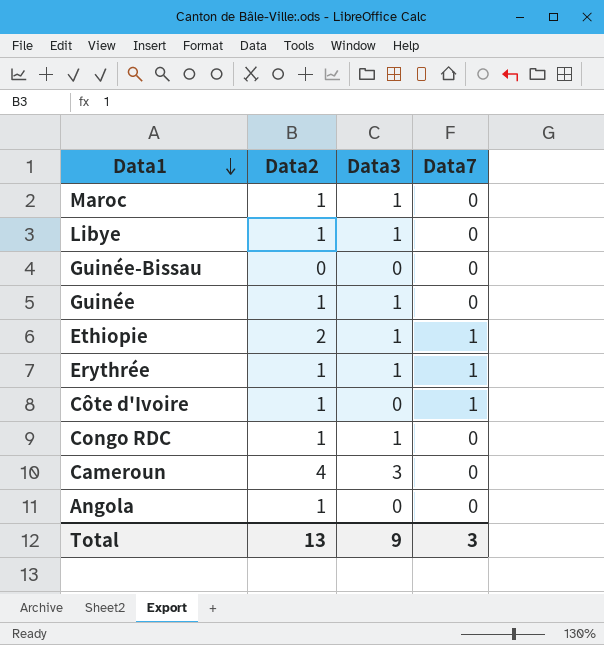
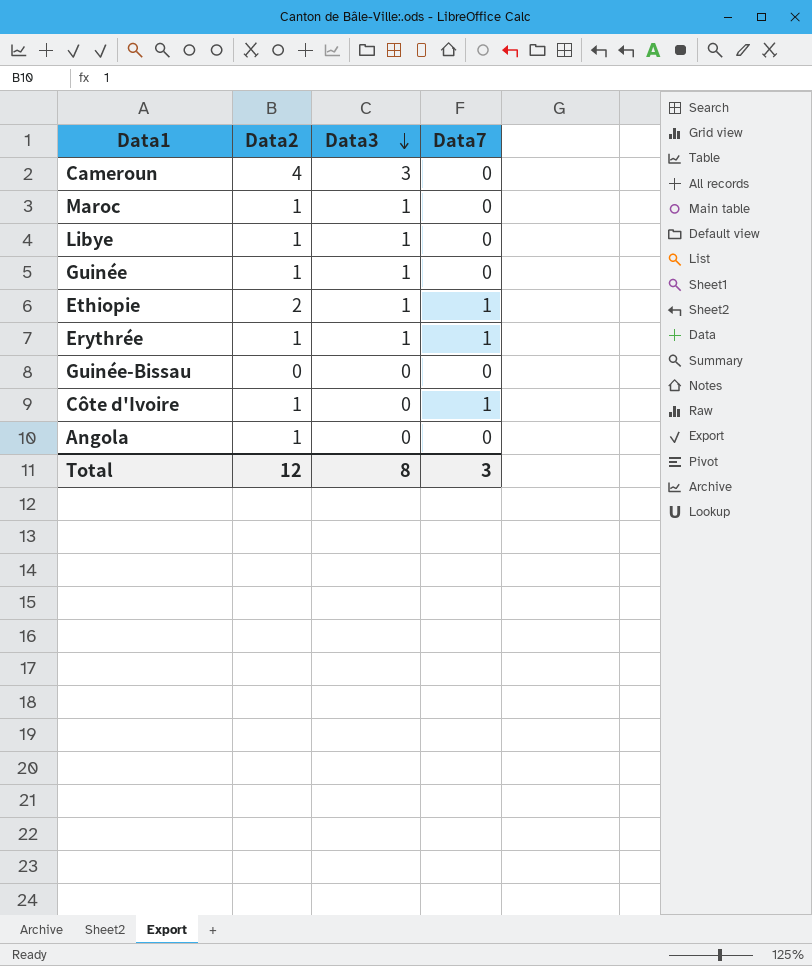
row order: Data1 descending -> Data3 descending
row Congo RDC: 1 | 1 | 0 -> none
Total | Data2: 13 -> 12
Total | Data3: 9 -> 8

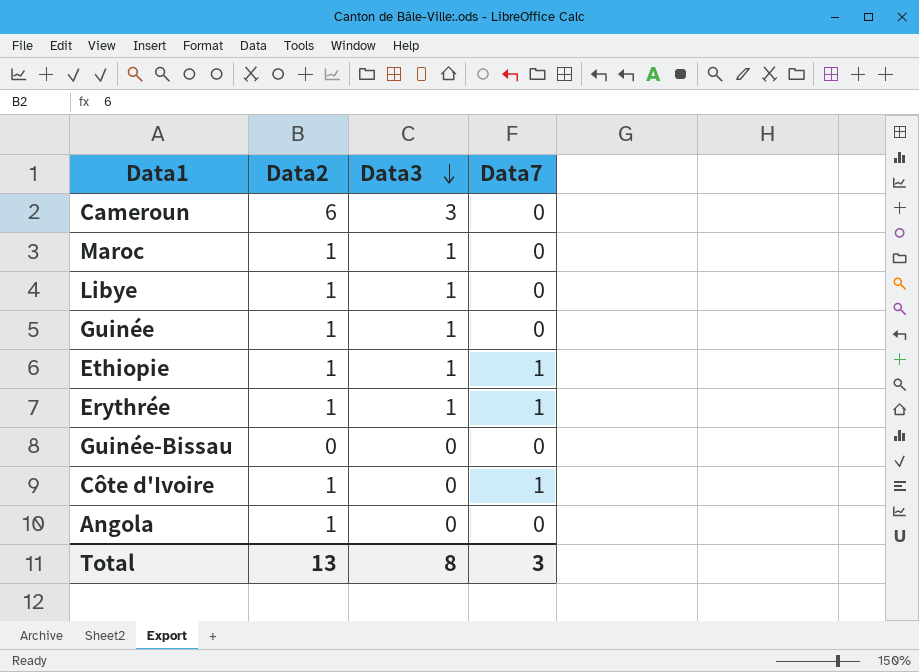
Cameroun | Data2: 4 -> 6
Ethiopie | Data2: 2 -> 1
Total | Data2: 12 -> 13

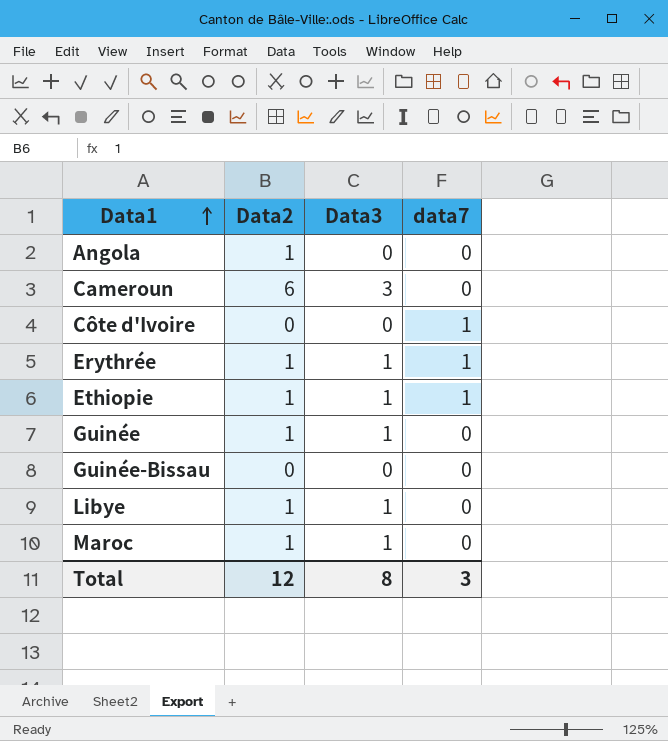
row order: Data3 descending -> Data1 ascending
column name: Data7 -> data7
Côte d'Ivoire | Data2: 1 -> 0
Total | Data2: 13 -> 12

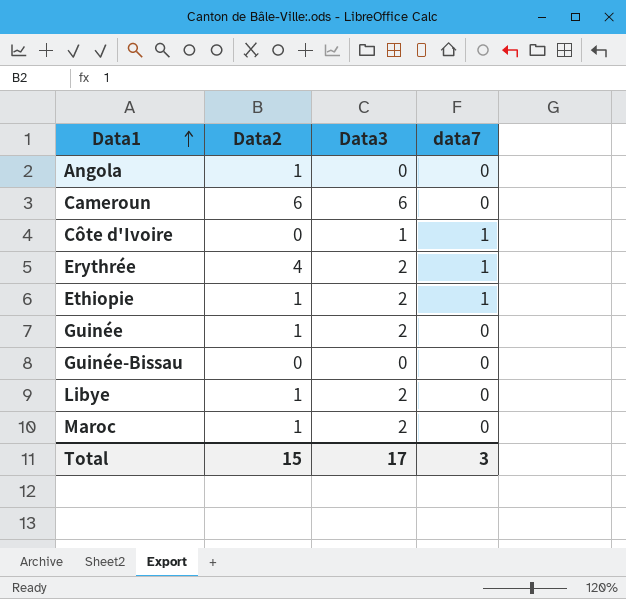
Cameroun | Data3: 3 -> 6
Côte d'Ivoire | Data3: 0 -> 1
Erythrée | Data2: 1 -> 4
Erythrée | Data3: 1 -> 2
Ethiopie | Data3: 1 -> 2
Guinée | Data3: 1 -> 2
Libye | Data3: 1 -> 2
Maroc | Data3: 1 -> 2
Total | Data2: 12 -> 15
Total | Data3: 8 -> 17

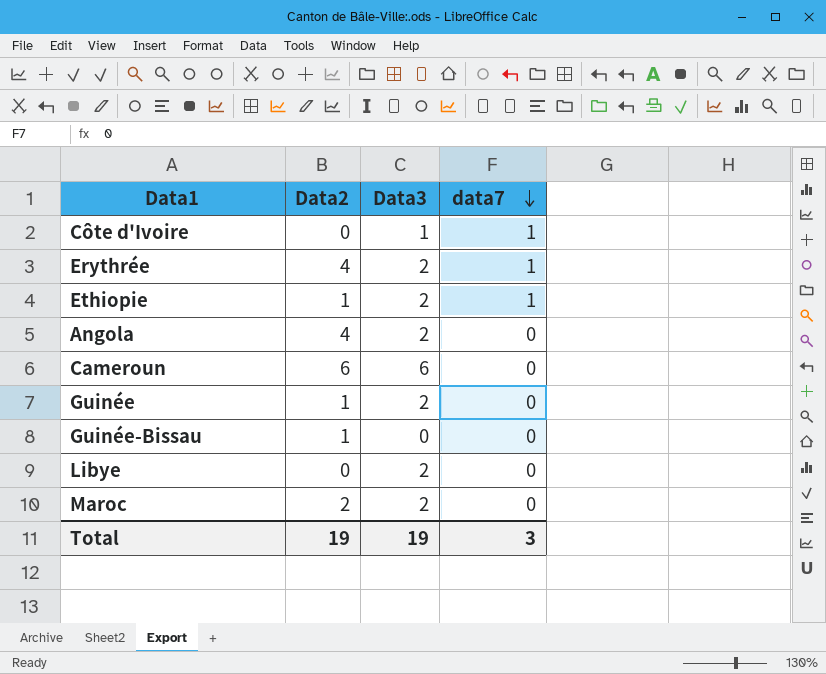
row order: Data1 ascending -> data7 descending
Angola | Data2: 1 -> 4
Angola | Data3: 0 -> 2
Guinée-Bissau | Data2: 0 -> 1
Libye | Data2: 1 -> 0
Maroc | Data2: 1 -> 2
Total | Data2: 15 -> 19
Total | Data3: 17 -> 19

